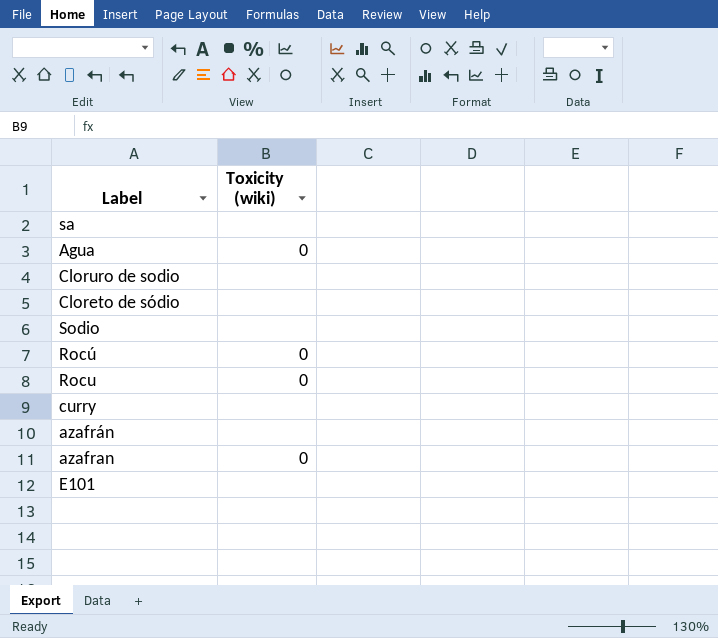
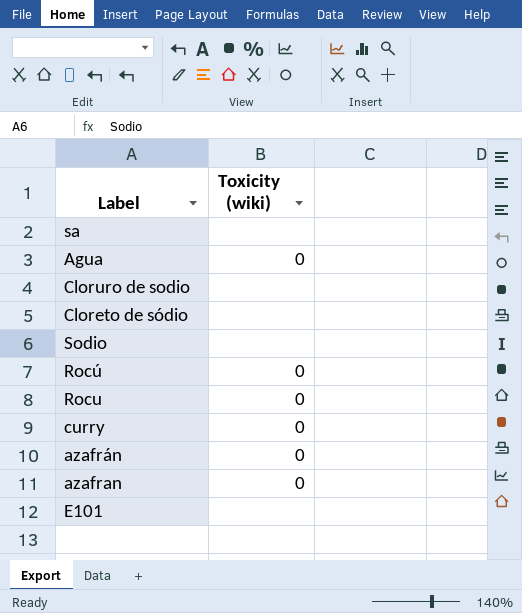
curry | Toxicity (wiki): none -> 0
azafrán | Toxicity (wiki): none -> 0

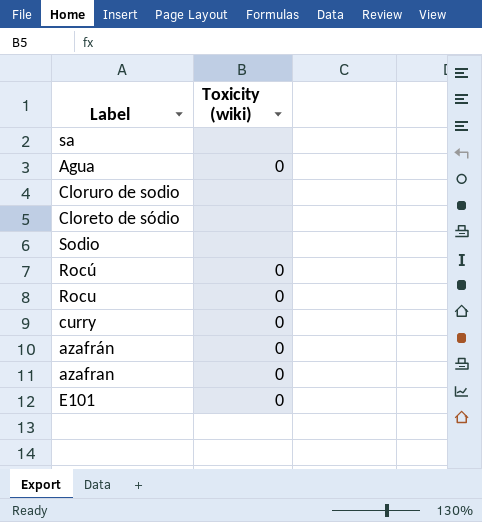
E101 | Toxicity (wiki): none -> 0

